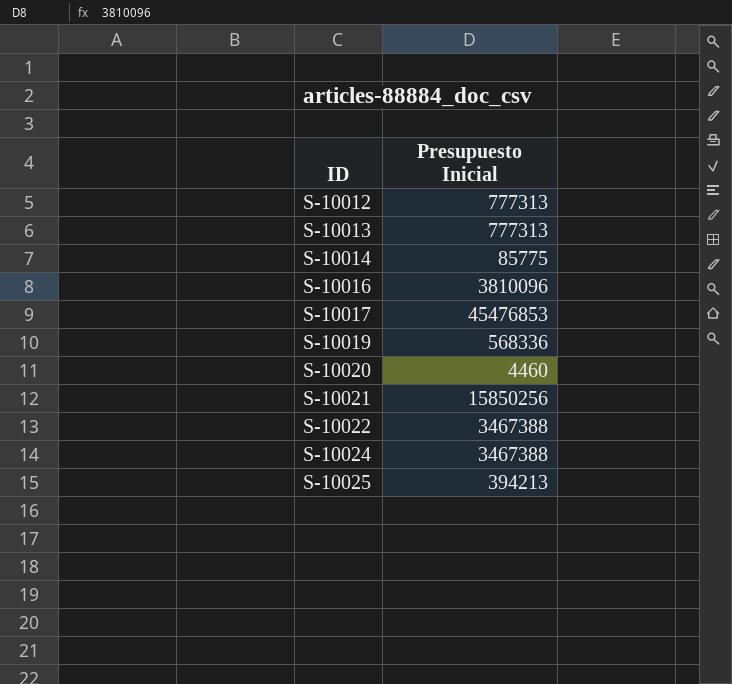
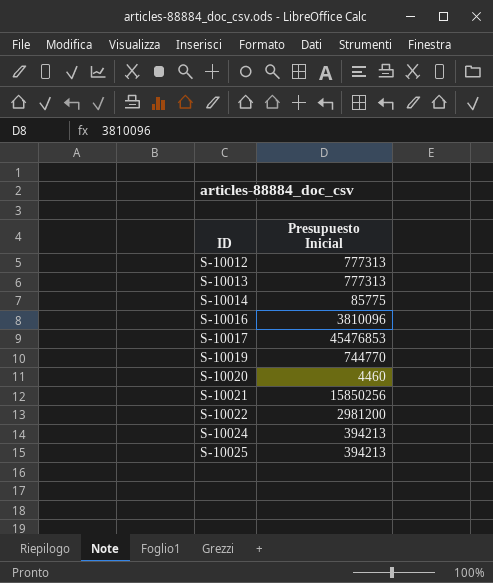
S-10019 | Presupuesto Inicial: 568336 -> 744770
S-10022 | Presupuesto Inicial: 3467388 -> 2981200
S-10024 | Presupuesto Inicial: 3467388 -> 394213

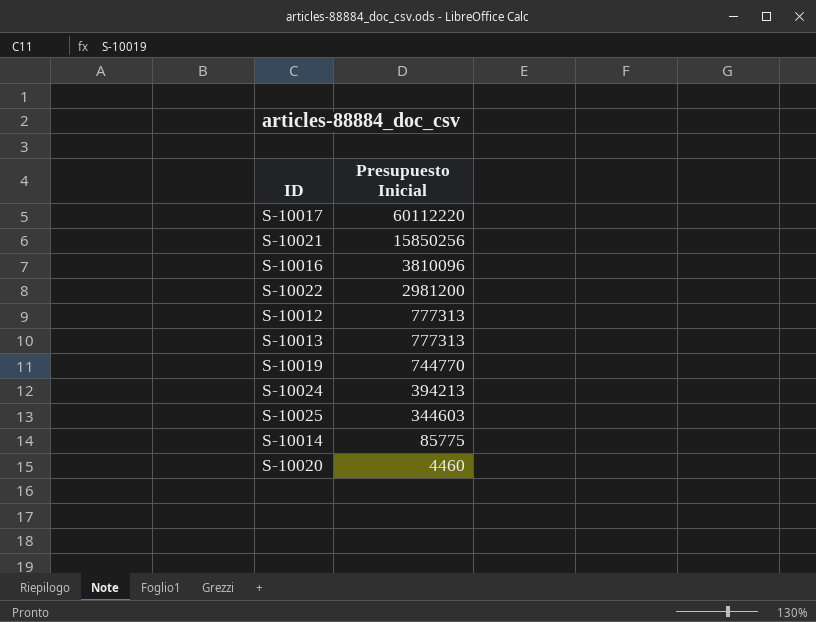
row order: ID ascending -> Presupuesto Inicial descending
S-10017 | Presupuesto Inicial: 45476853 -> 60112220
S-10025 | Presupuesto Inicial: 394213 -> 344603

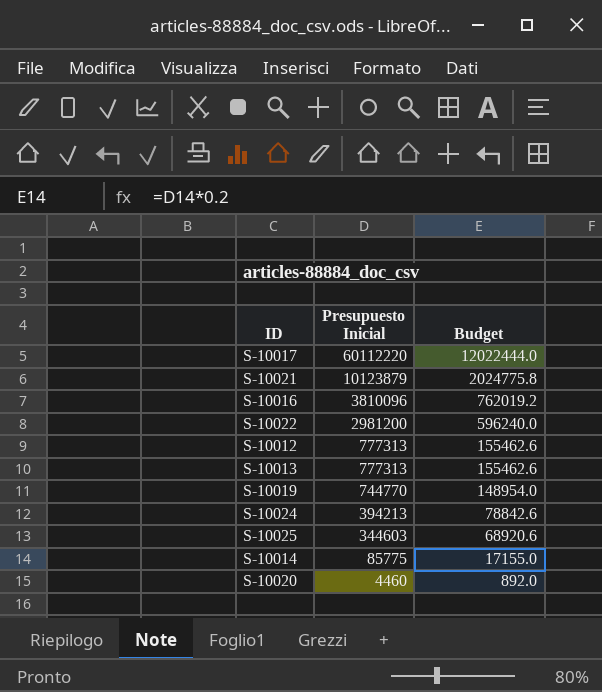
column Budget | formula: none -> [Presupuesto Inicial] * 0.2
S-10021 | Presupuesto Inicial: 15850256 -> 10123879

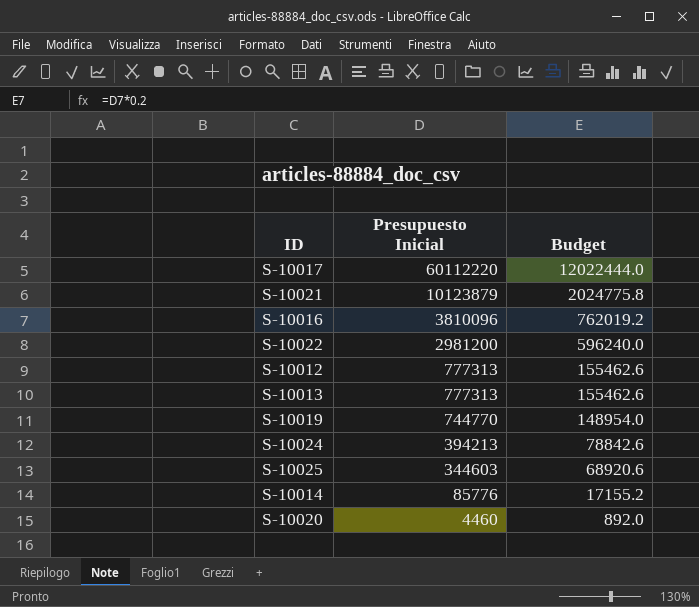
S-10014 | Presupuesto Inicial: 85775 -> 85776
S-10014 | Budget: 17155.0 -> 17155.2

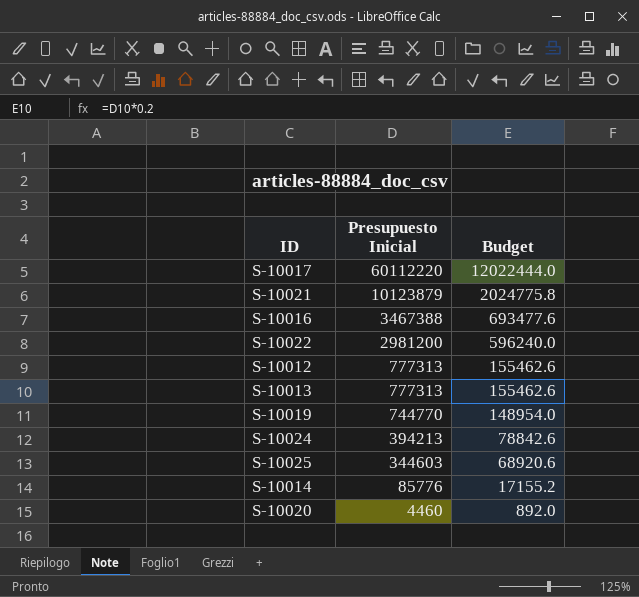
S-10016 | Presupuesto Inicial: 3810096 -> 3467388
S-10016 | Budget: 762019.2 -> 693477.6

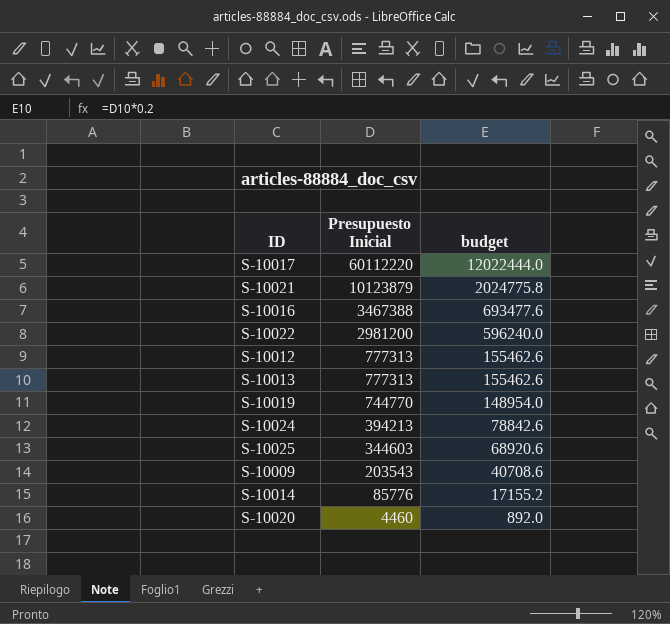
column name: Budget -> budget
row S-10009: none -> 203543 | 40708.6

